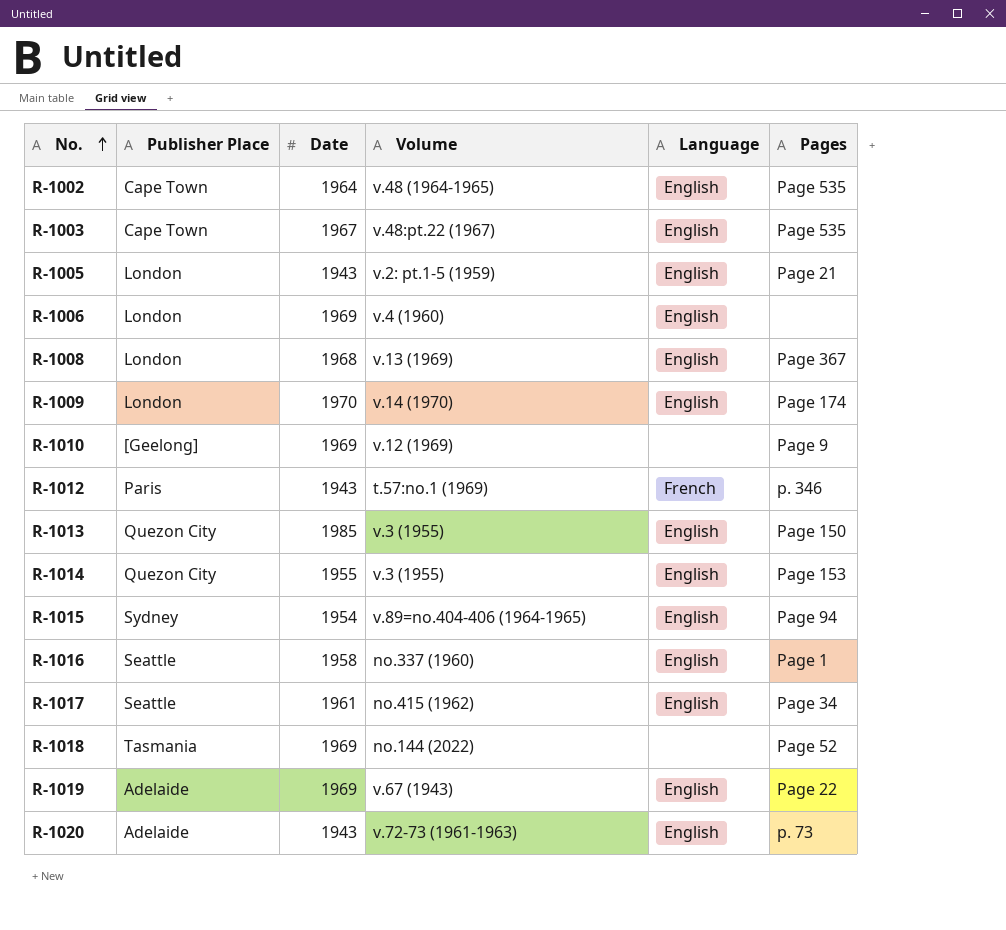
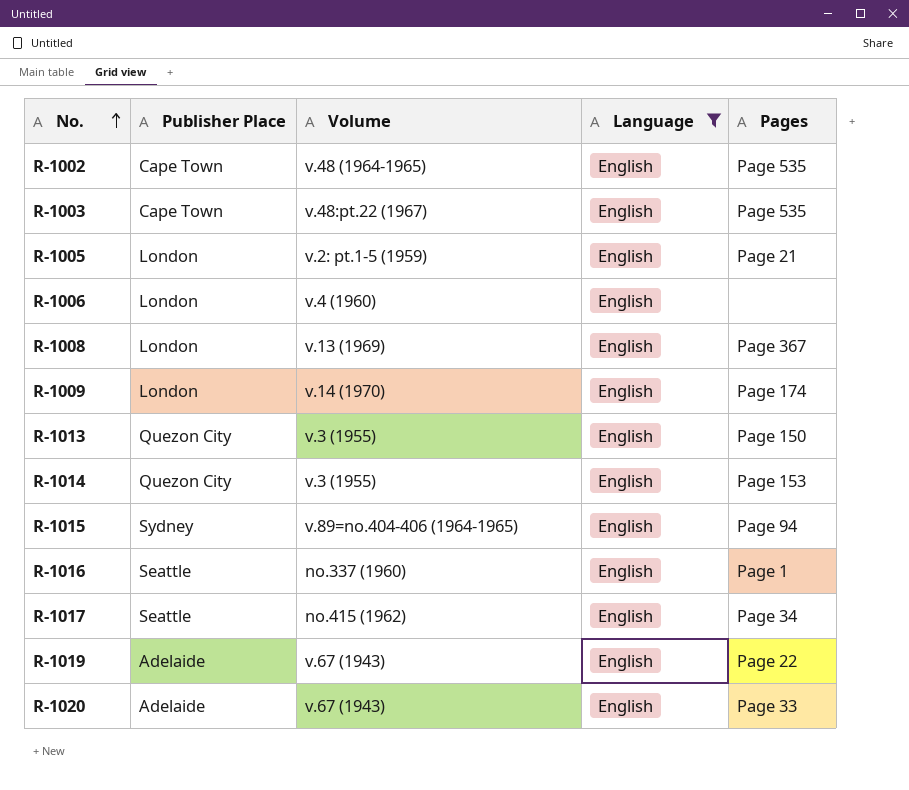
filter: none -> Language = English
column Date | position: 3 -> none
R-1020 | Volume: v.72-73 (1961-1963) -> v.67 (1943)
R-1020 | Pages: p. 73 -> Page 33

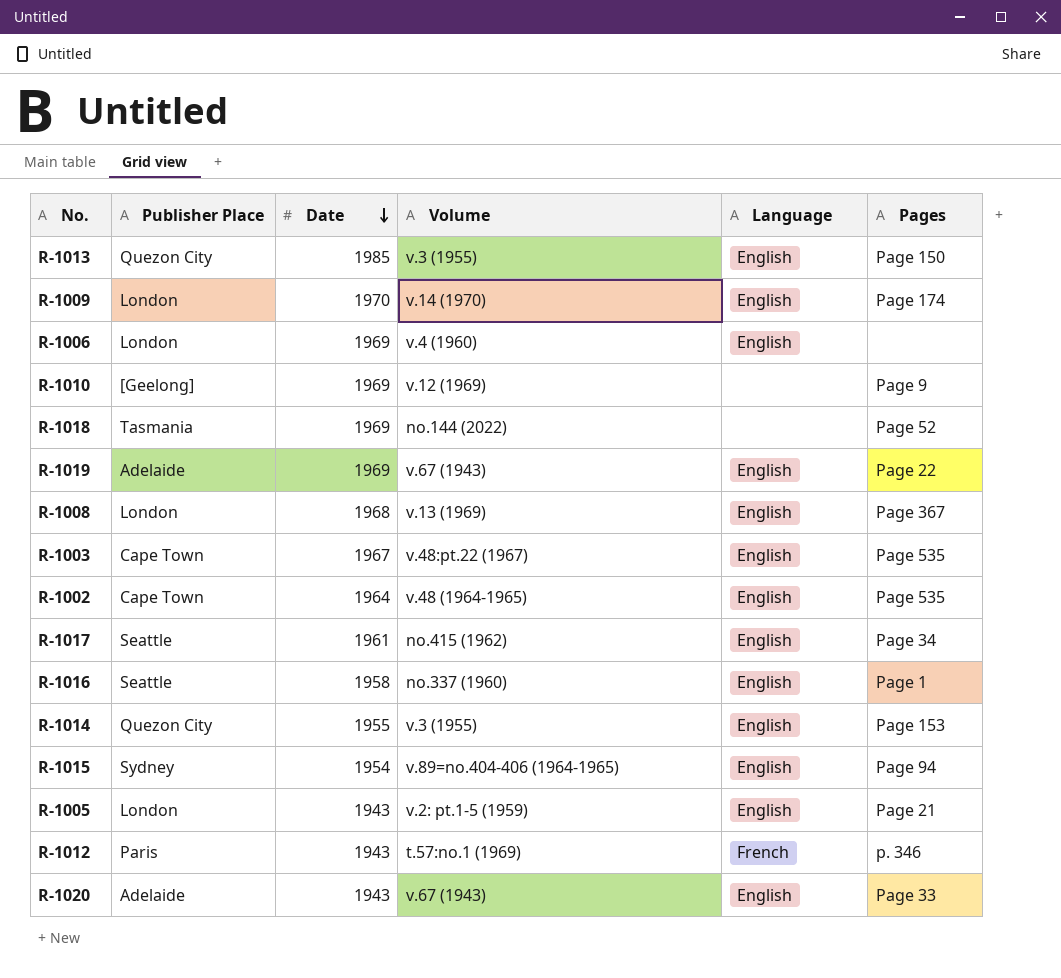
filter: Language = English -> none
row order: No. ascending -> Date descending
column Date | position: none -> 3

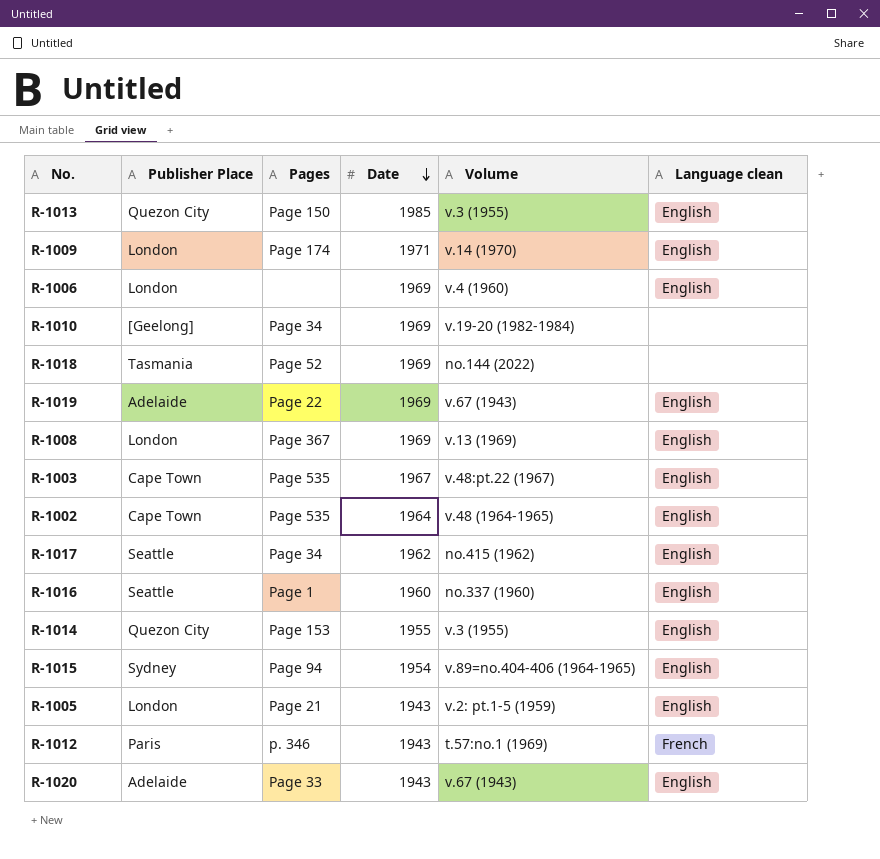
column Pages | position: 6 -> 3
column name: Language -> Language clean
R-1009 | Date: 1970 -> 1971
R-1010 | Pages: Page 9 -> Page 34
R-1010 | Volume: v.12 (1969) -> v.19-20 (1982-1984)
R-1008 | Date: 1968 -> 1969
R-1017 | Date: 1961 -> 1962
R-1016 | Date: 1958 -> 1960

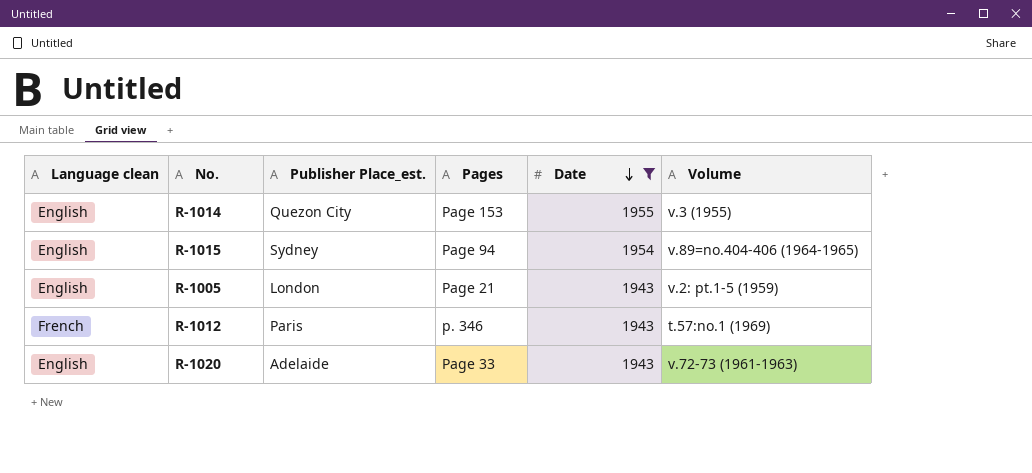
filter: none -> Date <= 1955
column Language clean | position: 6 -> 1
column name: Publisher Place -> Publisher Place_est.
R-1020 | Volume: v.67 (1943) -> v.72-73 (1961-1963)

